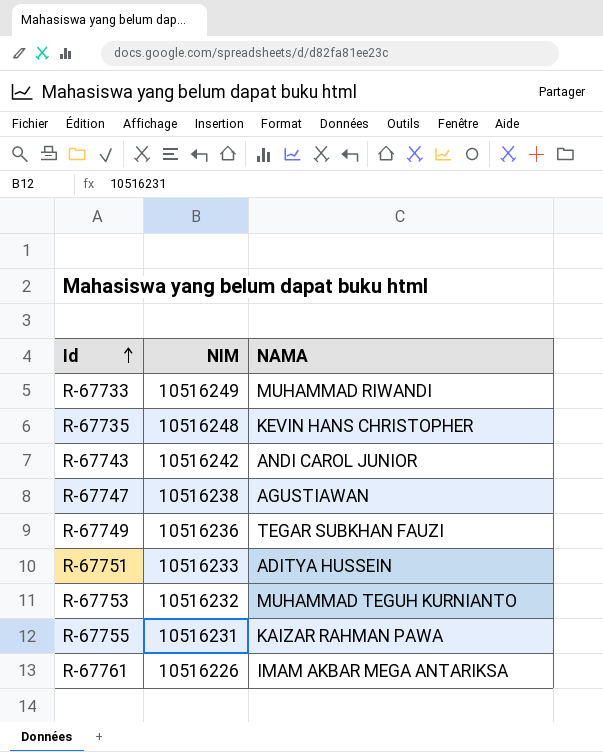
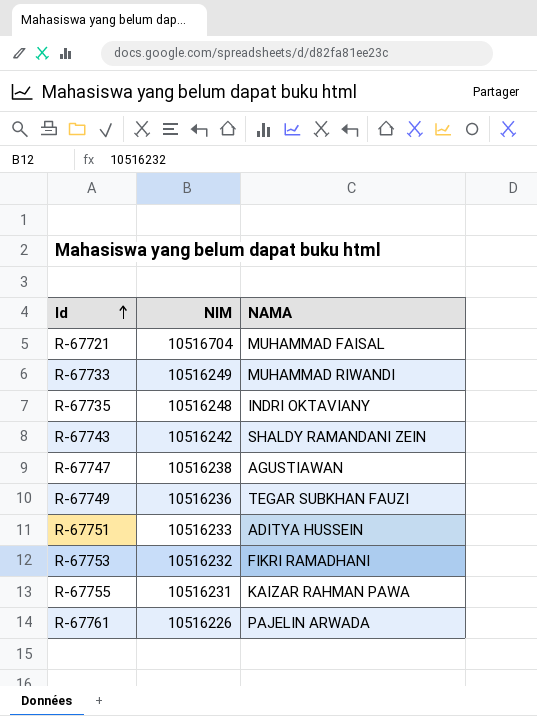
row R-67721: none -> 10516704 | MUHAMMAD FAISAL
R-67735 | NAMA: KEVIN HANS CHRISTOPHER -> INDRI OKTAVIANY
R-67743 | NAMA: ANDI CAROL JUNIOR -> SHALDY RAMANDANI ZEIN
R-67753 | NAMA: MUHAMMAD TEGUH KURNIANTO -> FIKRI RAMADHANI
R-67761 | NAMA: IMAM AKBAR MEGA ANTARIKSA -> PAJELIN ARWADA

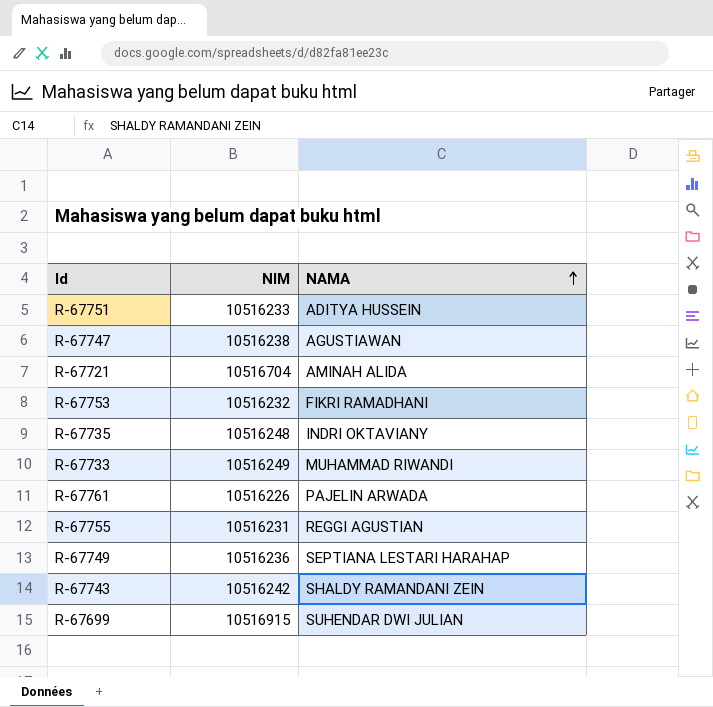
row order: Id ascending -> NAMA ascending
R-67721 | NAMA: MUHAMMAD FAISAL -> AMINAH ALIDA
R-67755 | NAMA: KAIZAR RAHMAN PAWA -> REGGI AGUSTIAN
R-67749 | NAMA: TEGAR SUBKHAN FAUZI -> SEPTIANA LESTARI HARAHAP
row R-67699: none -> 10516915 | SUHENDAR DWI JULIAN

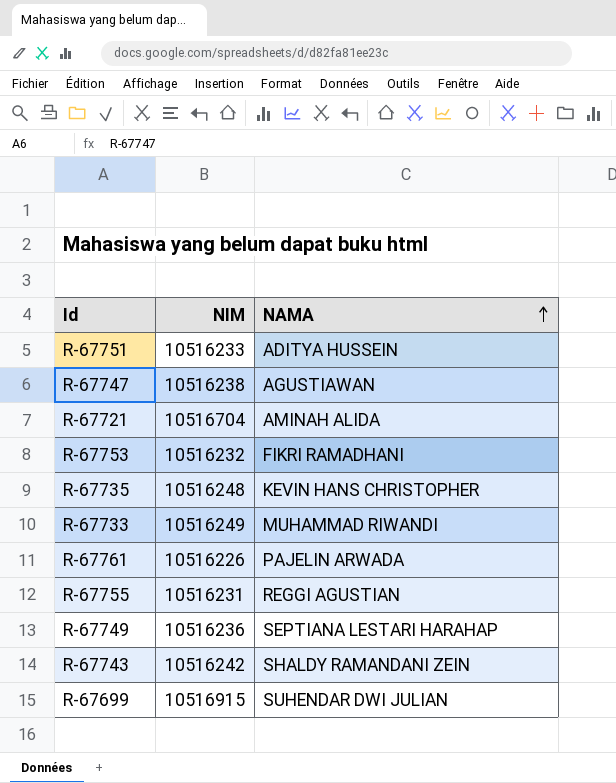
R-67735 | NAMA: INDRI OKTAVIANY -> KEVIN HANS CHRISTOPHER

